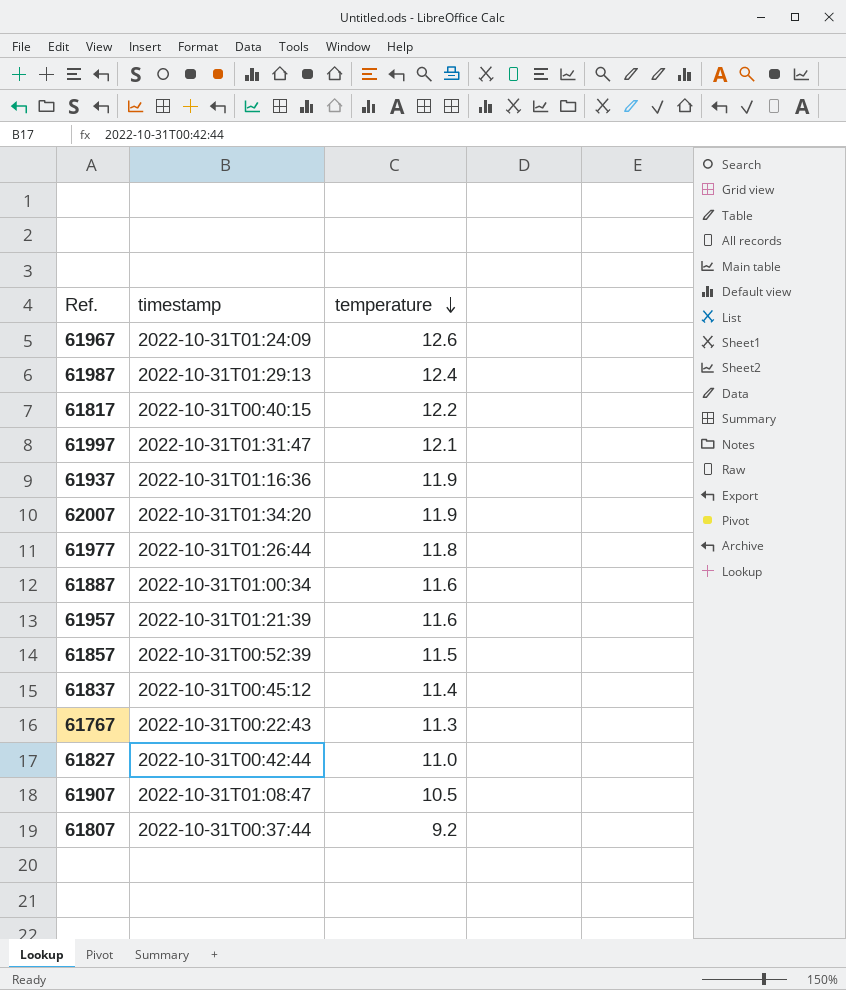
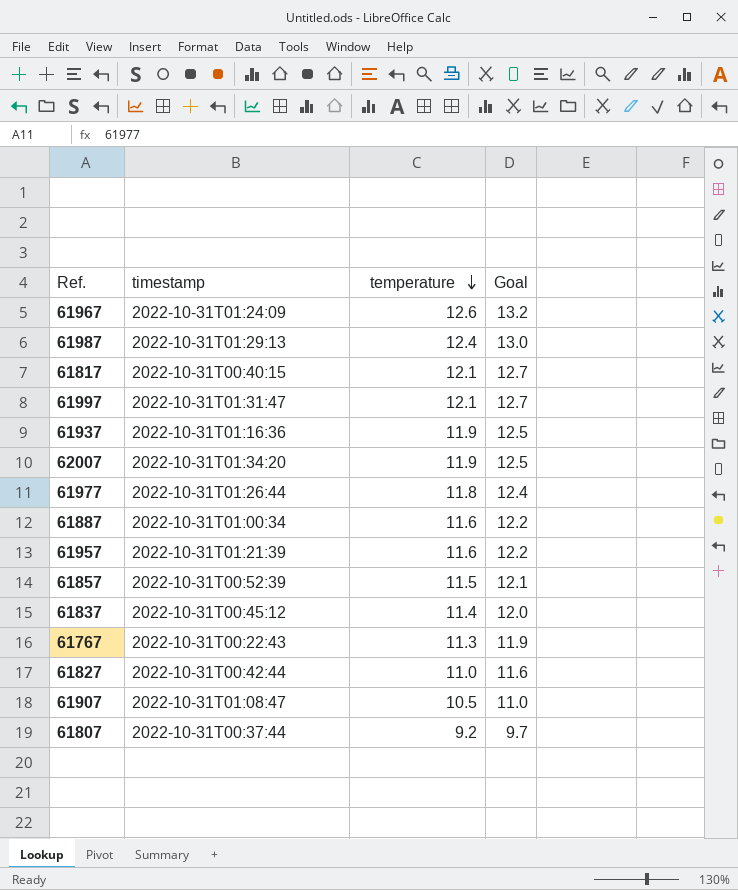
column Goal | formula: none -> [temperature] * 1.05
61817 | temperature: 12.2 -> 12.1

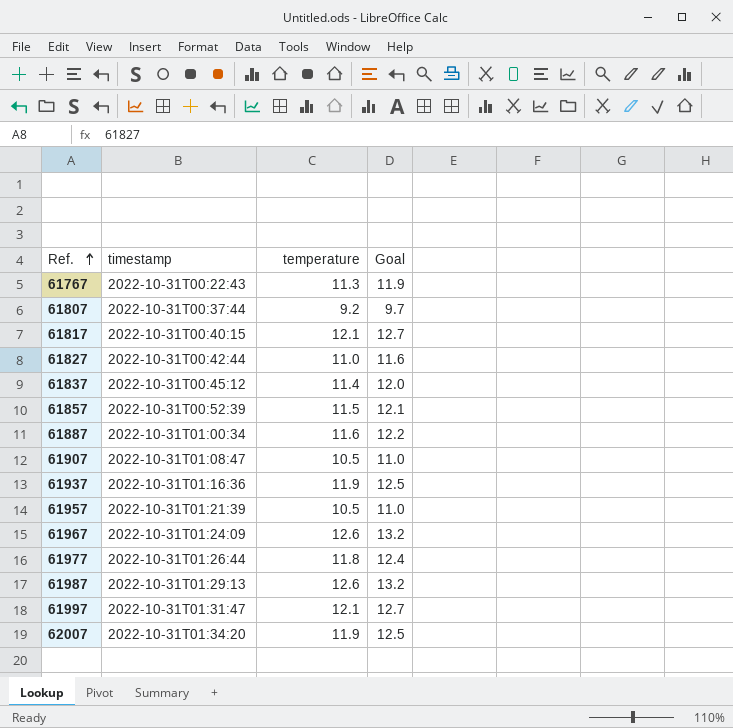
row order: temperature descending -> Ref. ascending
61957 | temperature: 11.6 -> 10.5
61957 | Goal: 12.2 -> 11.0
61987 | temperature: 12.4 -> 12.6
61987 | Goal: 13.0 -> 13.2

